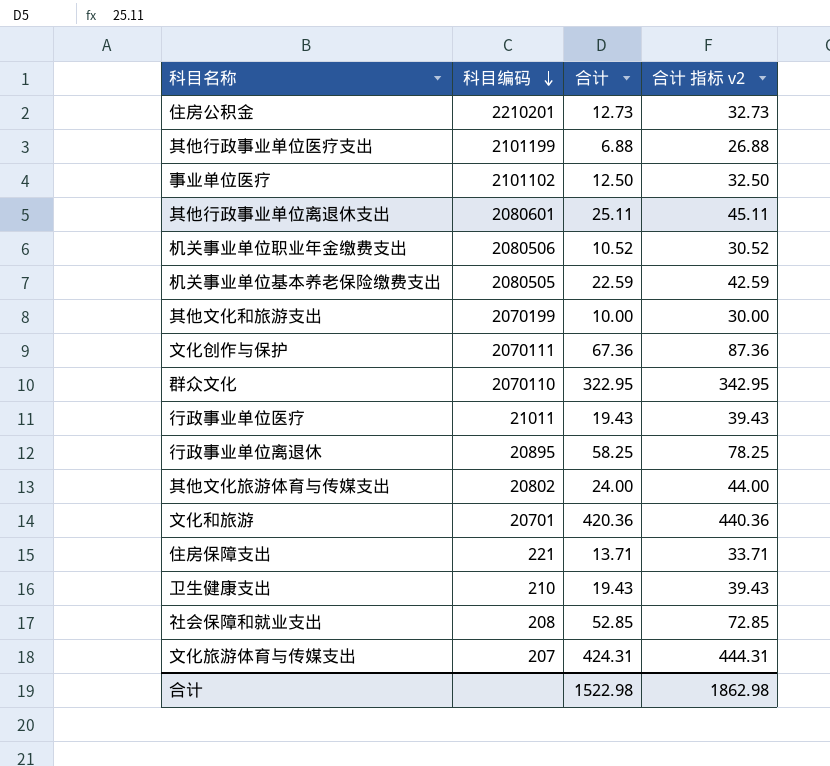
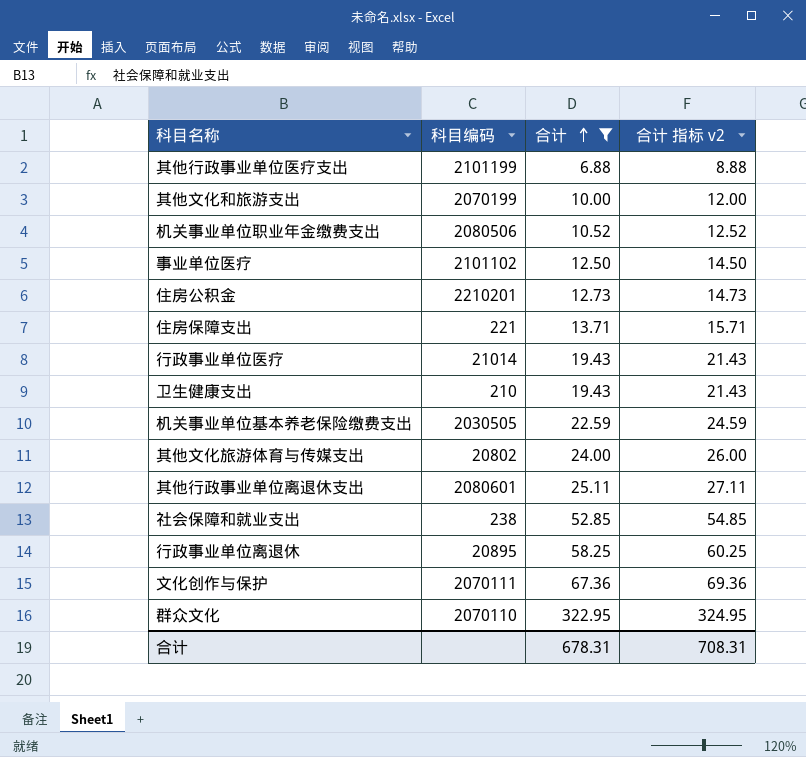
filter: none -> 合计 <= 322.95
row order: 科目编码 descending -> 合计 ascending
column 合计 指标 v2 | formula: [合计] + 20 -> [合计] + 2
行政事业单位医疗 | 科目编码: 21011 -> 21014
机关事业单位基本养老保险缴费支出 | 科目编码: 2080505 -> 2030505
社会保障和就业支出 | 科目编码: 208 -> 238
合计 | 合计: 1522.98 -> 678.31
合计 | 合计 指标 v2: 1862.98 -> 708.31

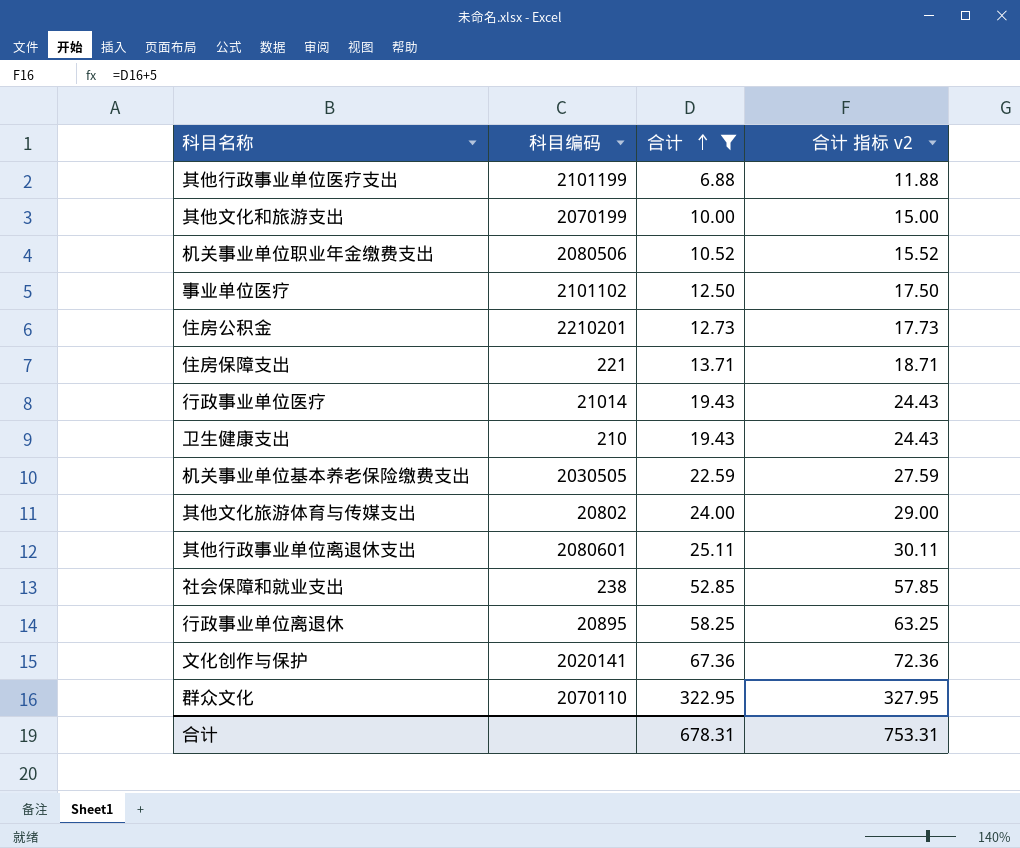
column 合计 指标 v2 | formula: [合计] + 2 -> [合计] + 5
文化创作与保护 | 科目编码: 2070111 -> 2020141
合计 | 合计 指标 v2: 708.31 -> 753.31

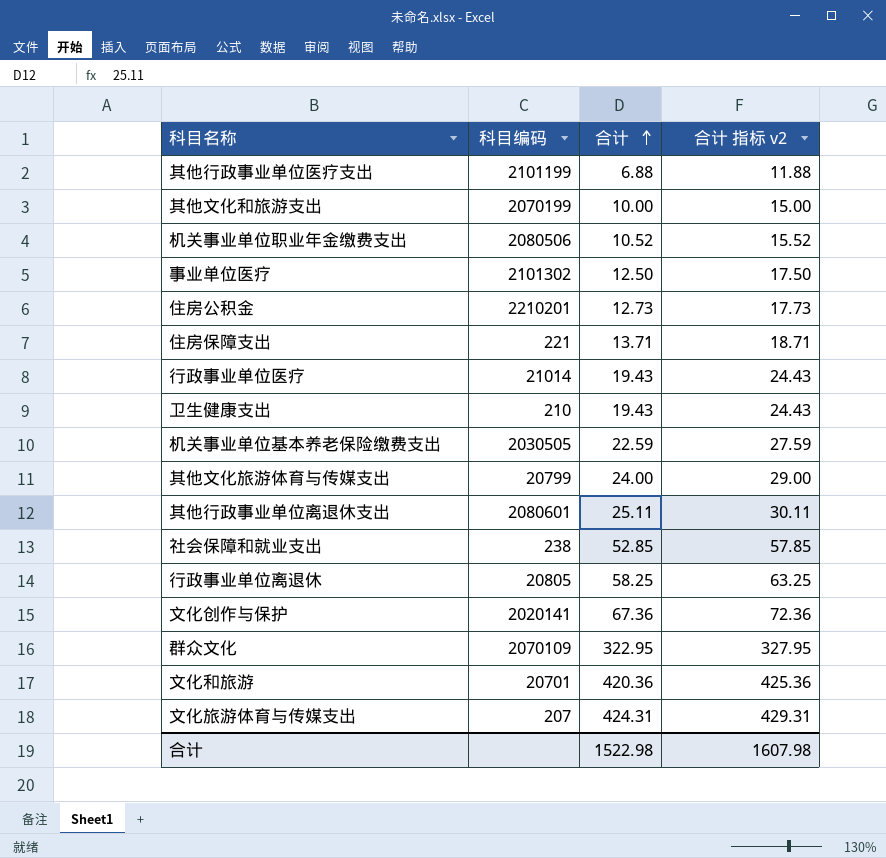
filter: 合计 <= 322.95 -> none
事业单位医疗 | 科目编码: 2101102 -> 2101302
其他文化旅游体育与传媒支出 | 科目编码: 20802 -> 20799
行政事业单位离退休 | 科目编码: 20895 -> 20805
群众文化 | 科目编码: 2070110 -> 2070109
合计 | 合计: 678.31 -> 1522.98
合计 | 合计 指标 v2: 753.31 -> 1607.98

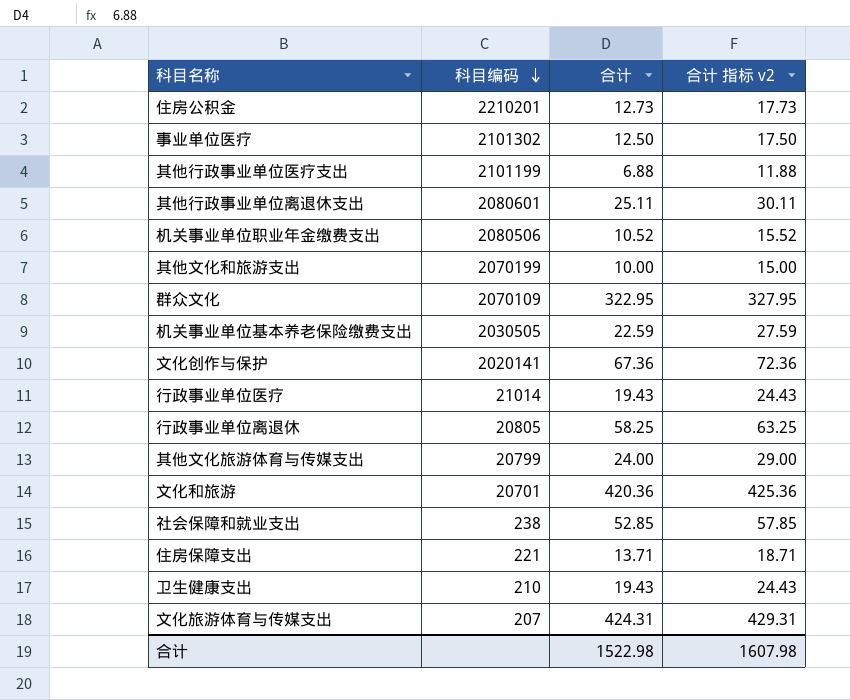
row order: 合计 ascending -> 科目编码 descending

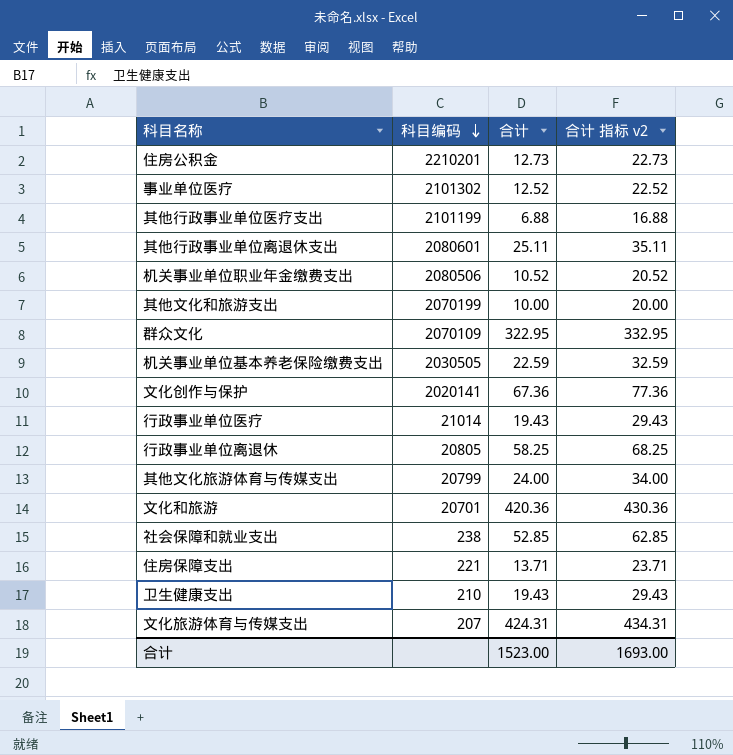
column 合计 指标 v2 | formula: [合计] + 5 -> [合计] + 10
事业单位医疗 | 合计: 12.50 -> 12.52
合计 | 合计: 1522.98 -> 1523.00
合计 | 合计 指标 v2: 1607.98 -> 1693.00

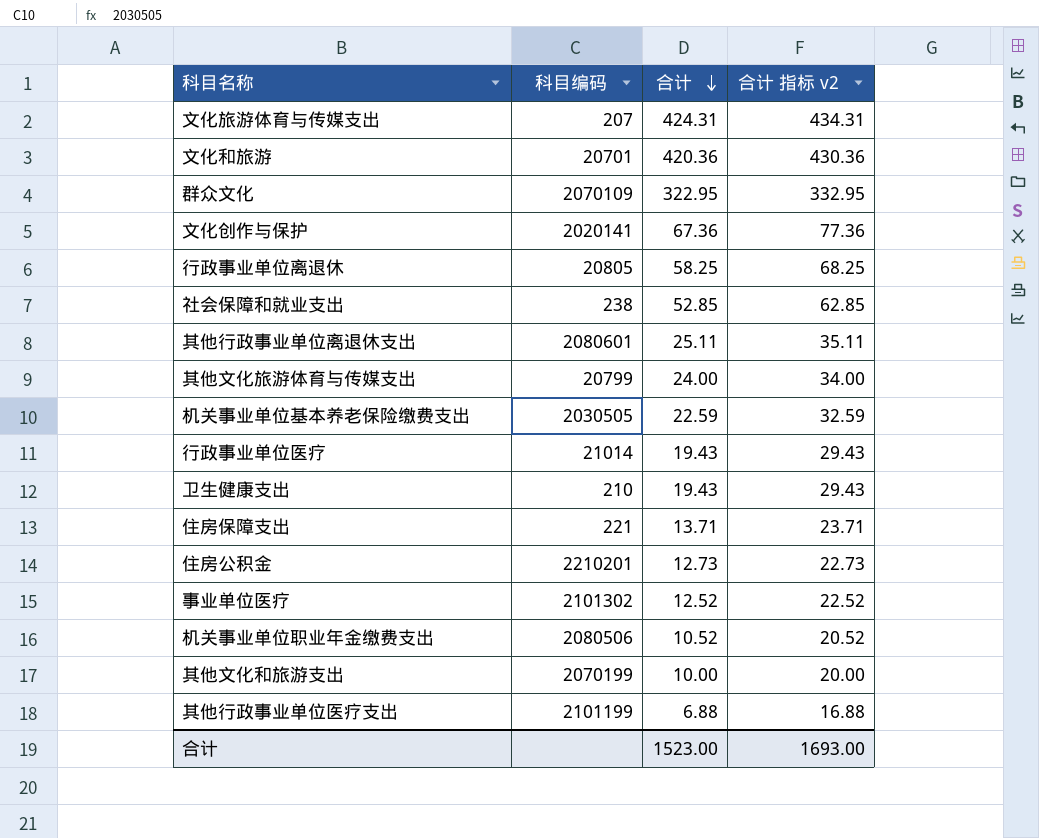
row order: 科目编码 descending -> 合计 descending

